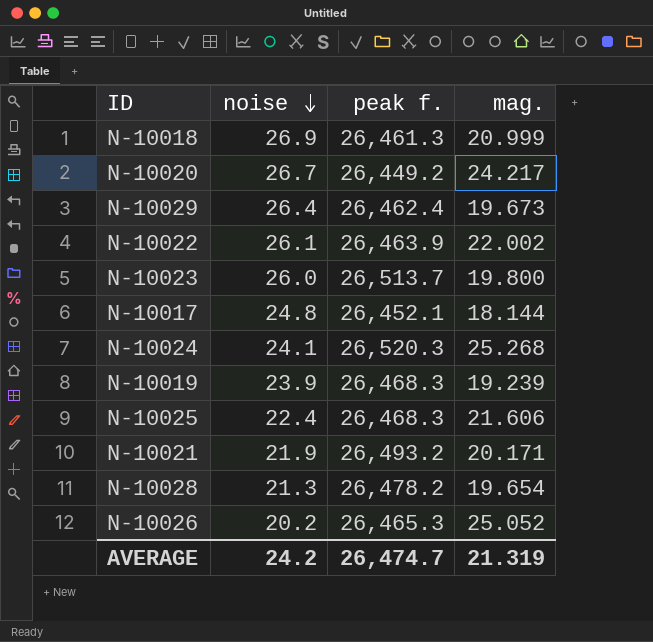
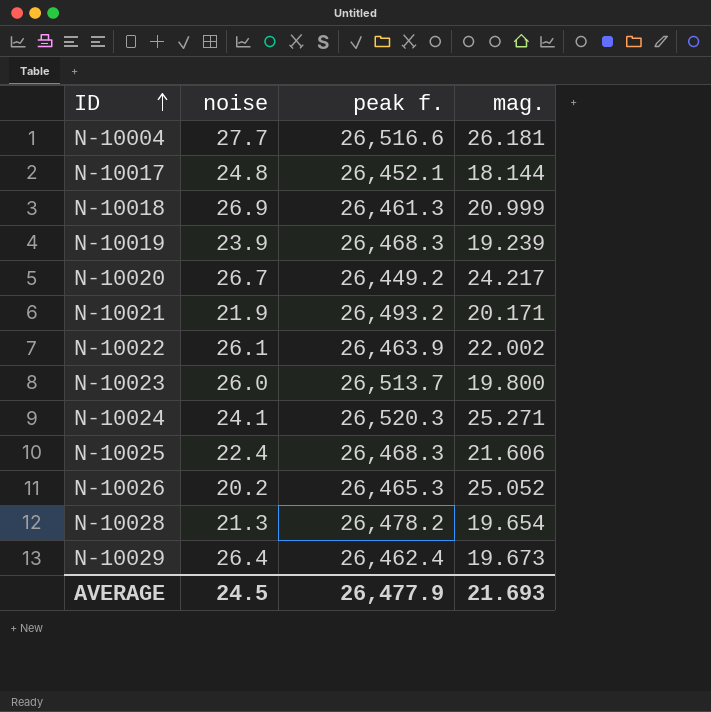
row order: noise descending -> ID ascending
row N-10004: none -> 27.7 | 26,516.6 | 26.181
N-10024 | mag.: 25.268 -> 25.271
AVERAGE | noise: 24.2 -> 24.5
AVERAGE | peak f.: 26,474.7 -> 26,477.9
AVERAGE | mag.: 21.319 -> 21.693

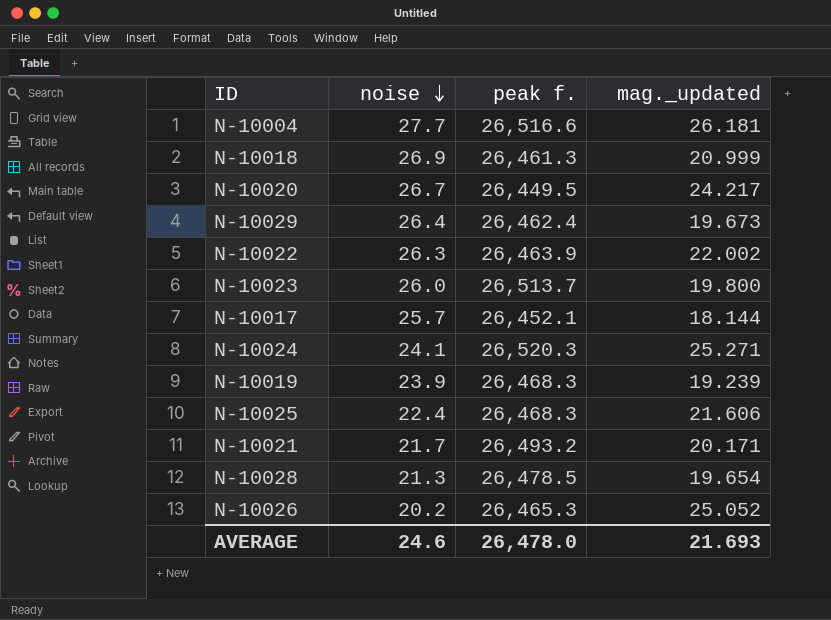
row order: ID ascending -> noise descending
column name: mag. -> mag._updated
N-10020 | peak f.: 26,449.2 -> 26,449.5
N-10022 | noise: 26.1 -> 26.3
N-10017 | noise: 24.8 -> 25.7
N-10021 | noise: 21.9 -> 21.7
N-10028 | peak f.: 26,478.2 -> 26,478.5
AVERAGE | noise: 24.5 -> 24.6
AVERAGE | peak f.: 26,477.9 -> 26,478.0

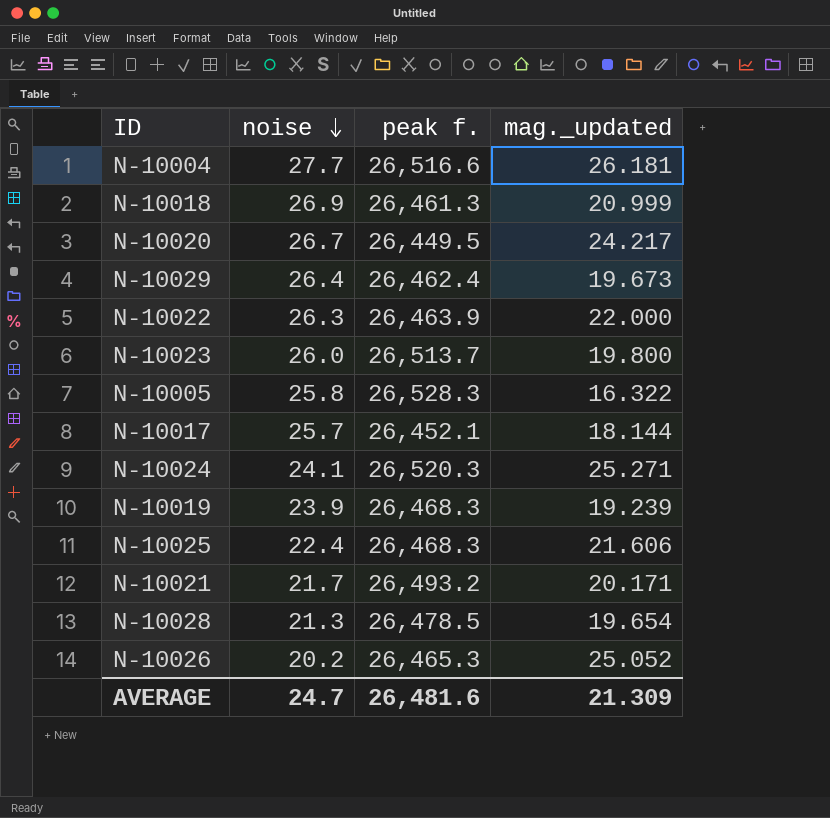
N-10022 | mag._updated: 22.002 -> 22.000
row N-10005: none -> 25.8 | 26,528.3 | 16.322
AVERAGE | noise: 24.6 -> 24.7
AVERAGE | peak f.: 26,478.0 -> 26,481.6
AVERAGE | mag._updated: 21.693 -> 21.309

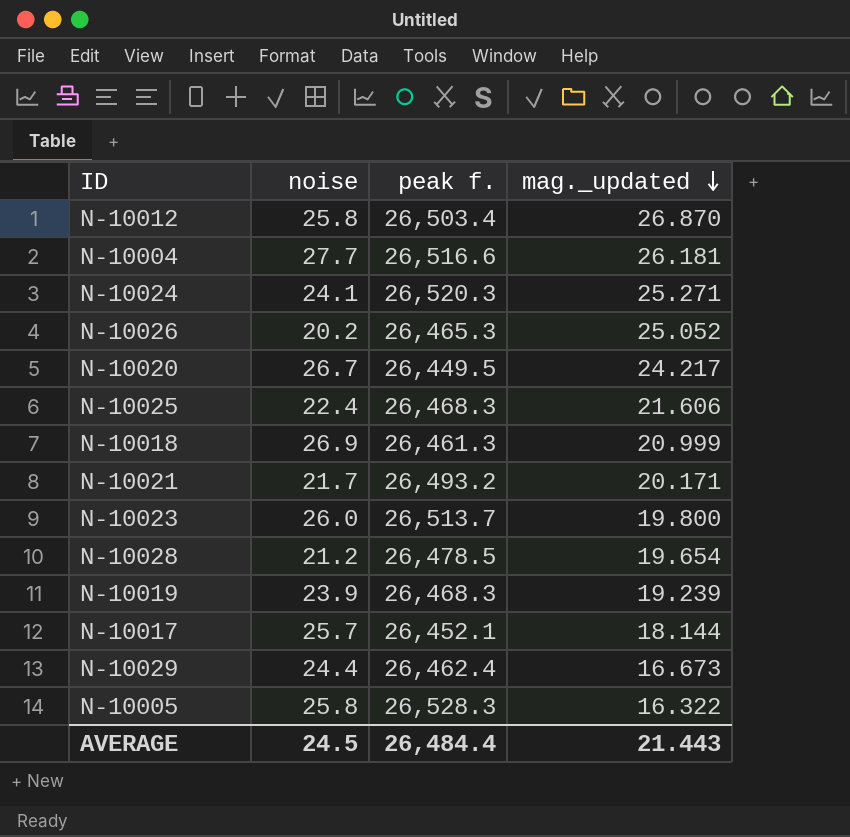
row order: noise descending -> mag._updated descending
row N-10022: 26.3 | 26,463.9 | 22.000 -> none
row N-10012: none -> 25.8 | 26,503.4 | 26.870
N-10028 | noise: 21.3 -> 21.2
N-10029 | noise: 26.4 -> 24.4
N-10029 | mag._updated: 19.673 -> 16.673
AVERAGE | noise: 24.7 -> 24.5
AVERAGE | peak f.: 26,481.6 -> 26,484.4
AVERAGE | mag._updated: 21.309 -> 21.443

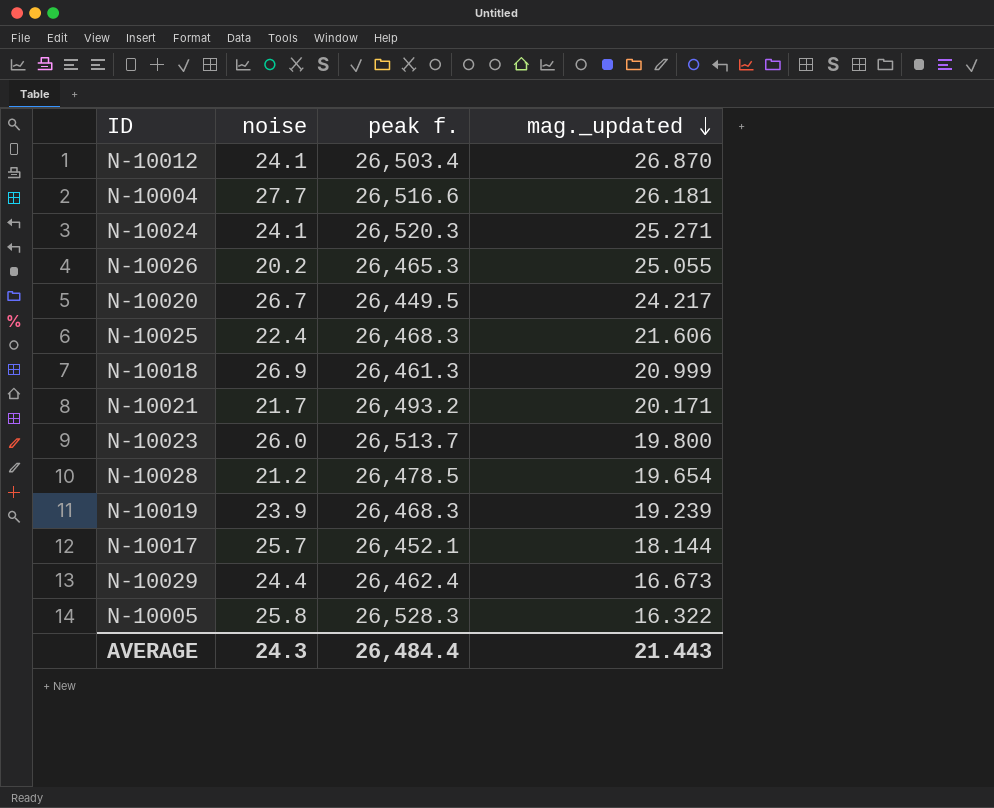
N-10012 | noise: 25.8 -> 24.1
N-10026 | mag._updated: 25.052 -> 25.055
AVERAGE | noise: 24.5 -> 24.3

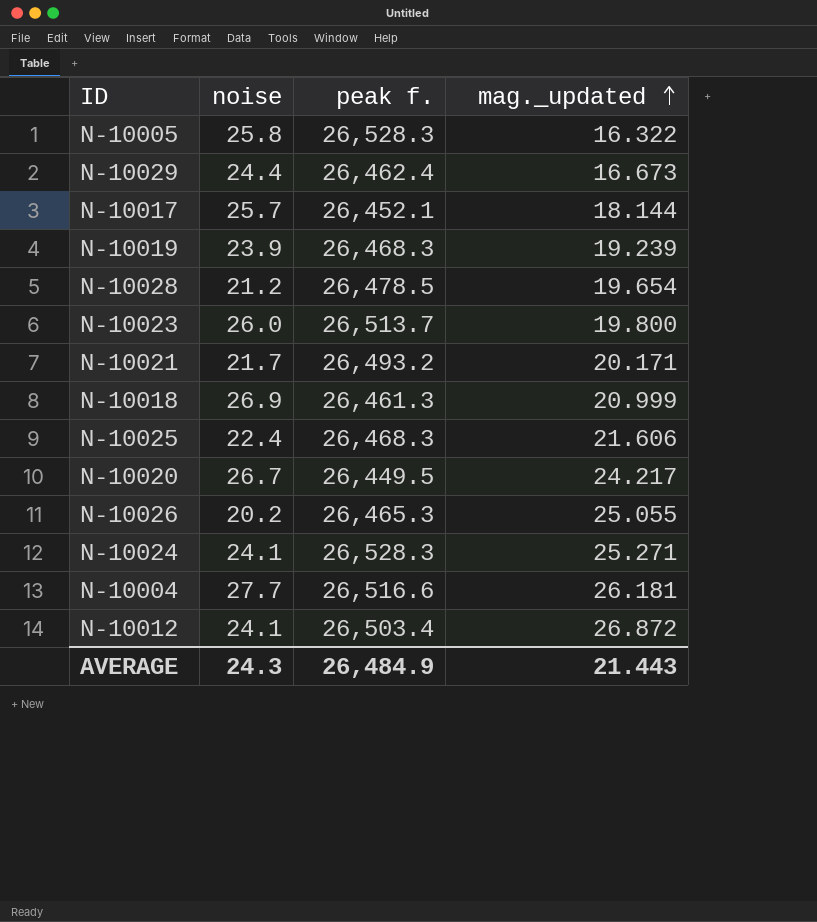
row order: mag._updated descending -> mag._updated ascending
N-10024 | peak f.: 26,520.3 -> 26,528.3
N-10012 | mag._updated: 26.870 -> 26.872
AVERAGE | peak f.: 26,484.4 -> 26,484.9

